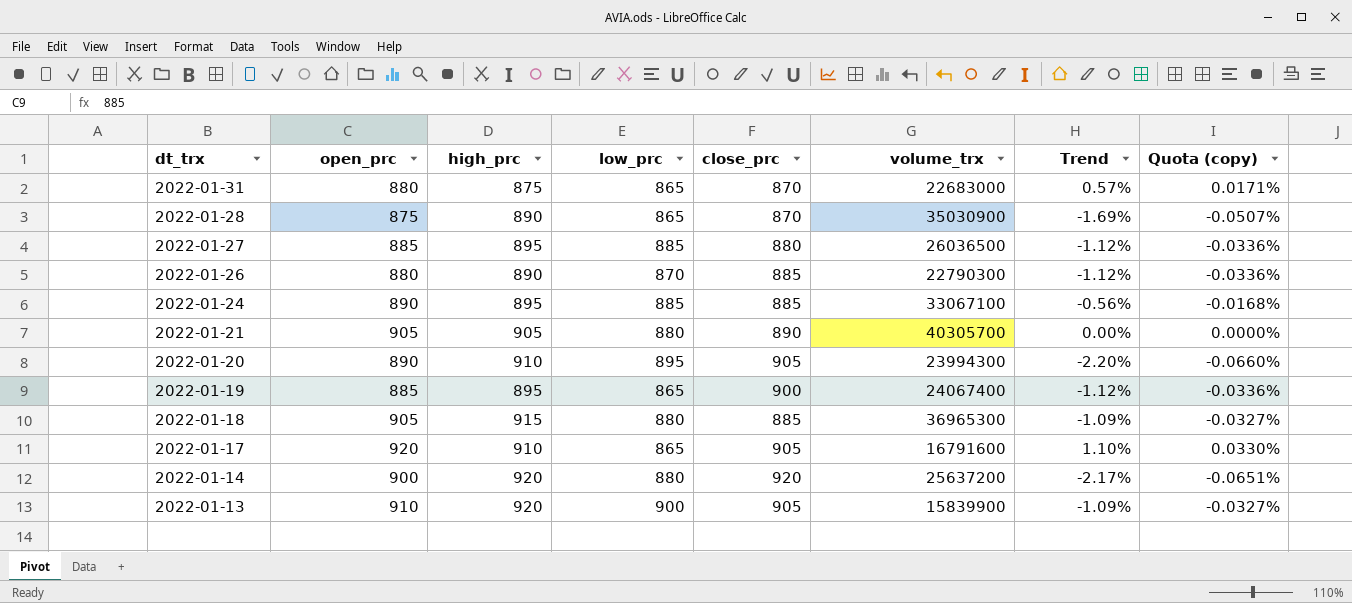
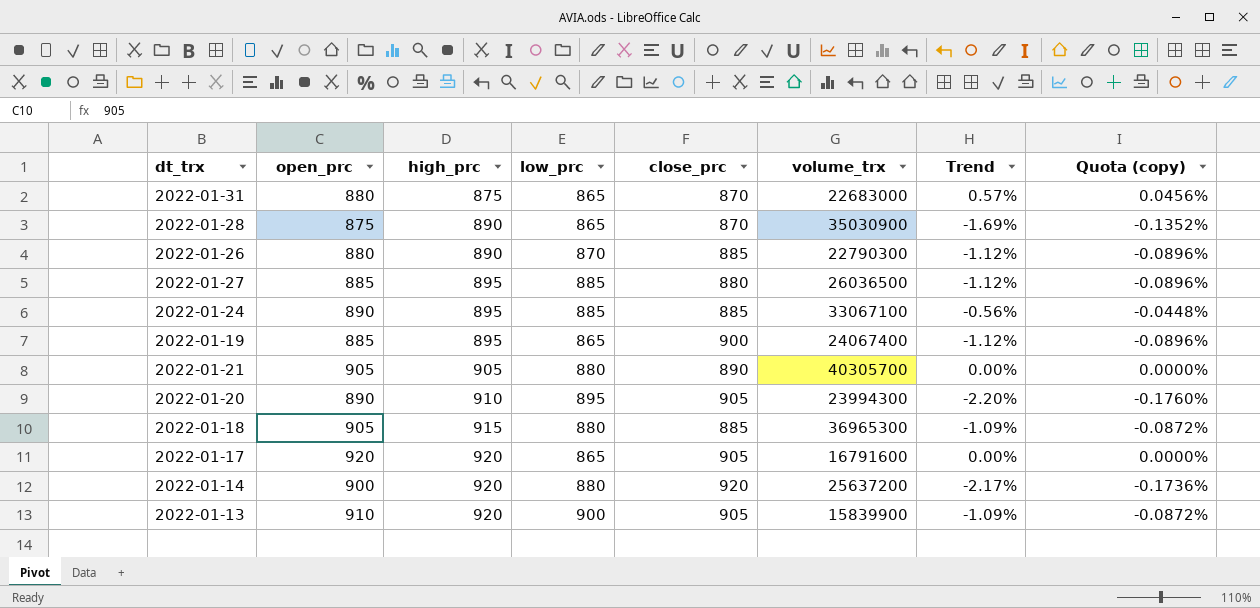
row order: dt_trx descending -> high_prc ascending
column Quota (copy) | formula: [Trend] * 0.03 -> [Trend] * 0.08
2022-01-17 | high_prc: 910 -> 920
2022-01-17 | Trend: 1.10% -> 0.00%

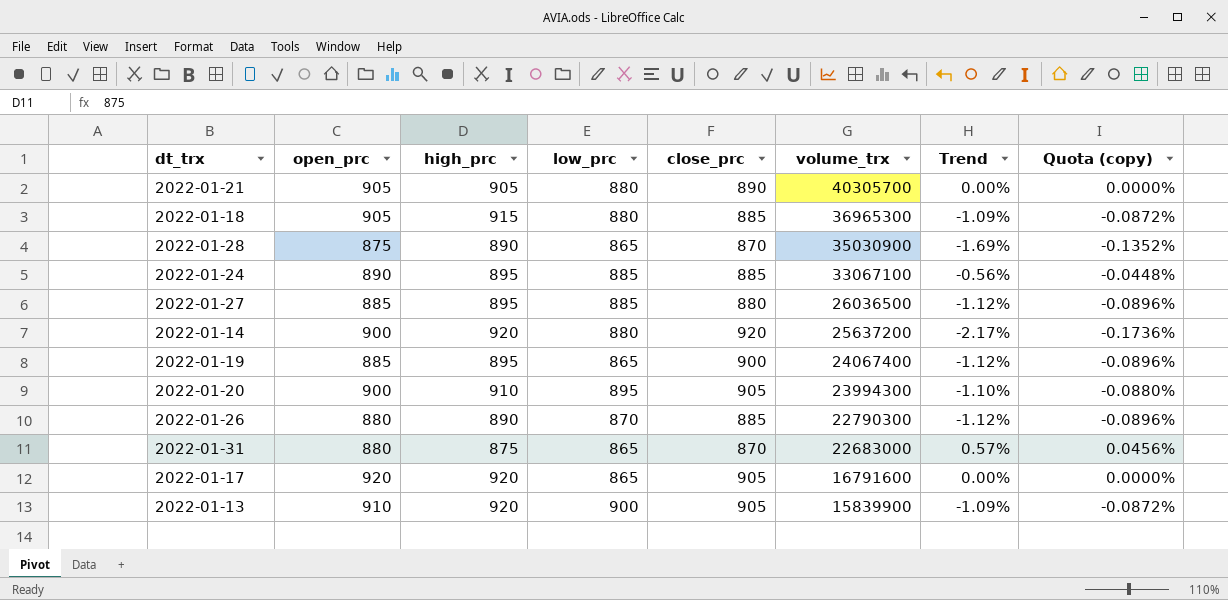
row order: high_prc ascending -> volume_trx descending
2022-01-20 | open_prc: 890 -> 900
2022-01-20 | Trend: -2.20% -> -1.10%
2022-01-20 | Quota (copy): -0.1760% -> -0.0880%

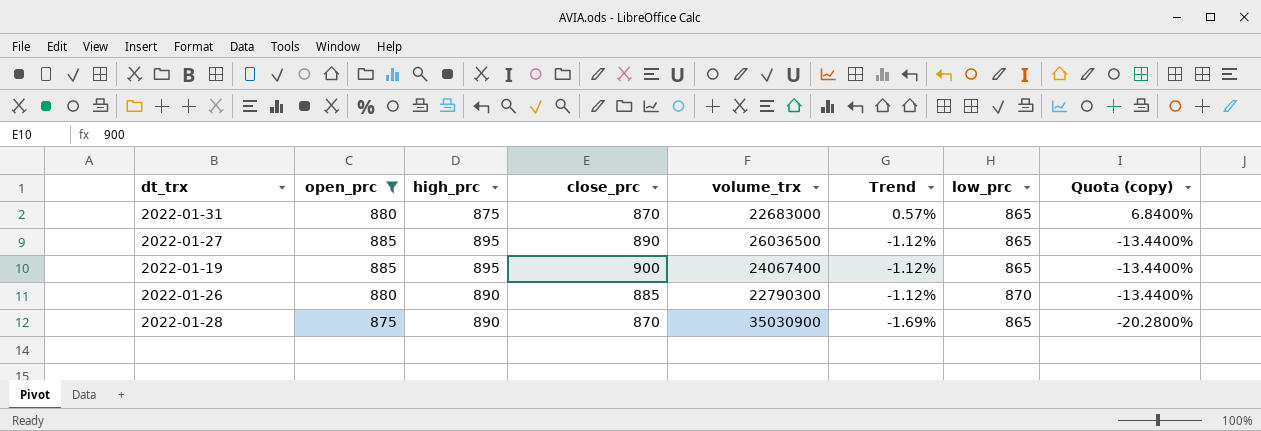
filter: none -> open_prc <= 885
row order: volume_trx descending -> Trend descending
column low_prc | position: 4 -> 7
column Quota (copy) | formula: [Trend] * 0.08 -> [Trend] * 12
2022-01-27 | close_prc: 880 -> 890
2022-01-27 | low_prc: 885 -> 865

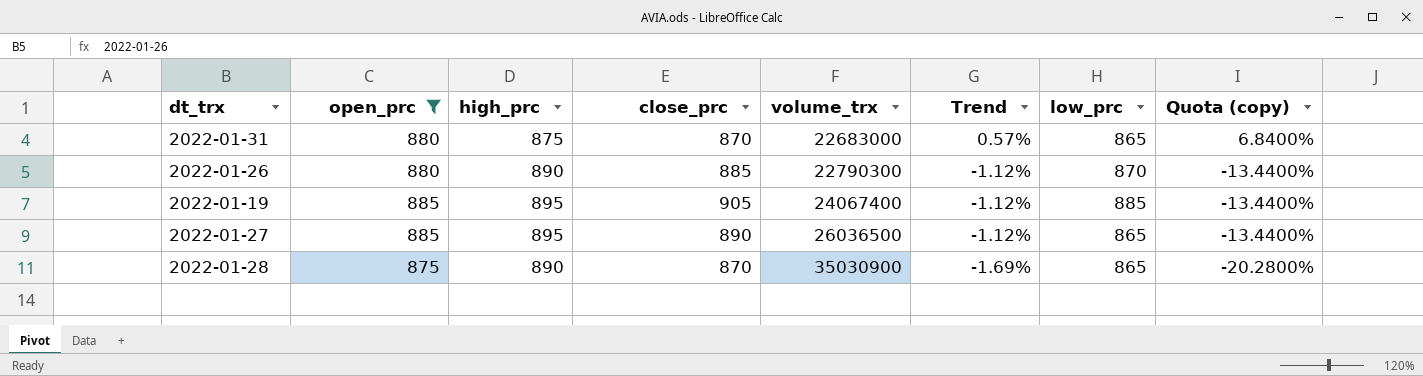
row order: Trend descending -> volume_trx ascending
2022-01-19 | close_prc: 900 -> 905
2022-01-19 | low_prc: 865 -> 885

